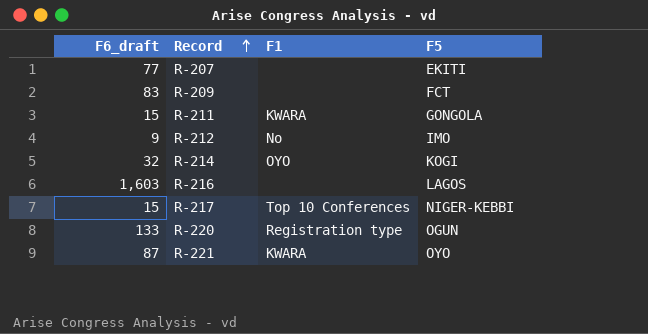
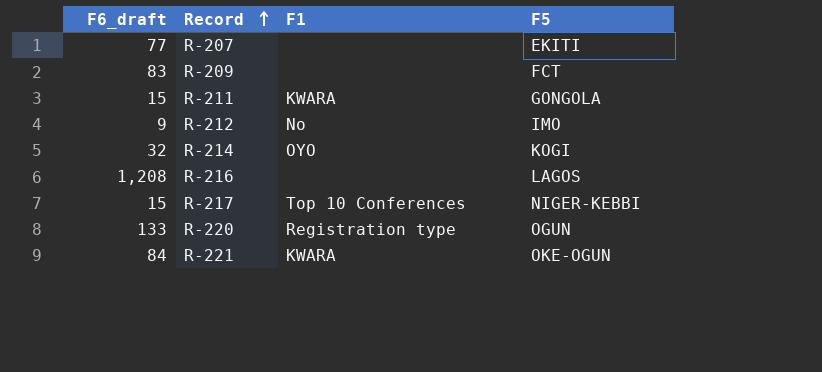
R-216 | F6_draft: 1,603 -> 1,208
R-221 | F6_draft: 87 -> 84
R-221 | F5: OYO -> OKE-OGUN

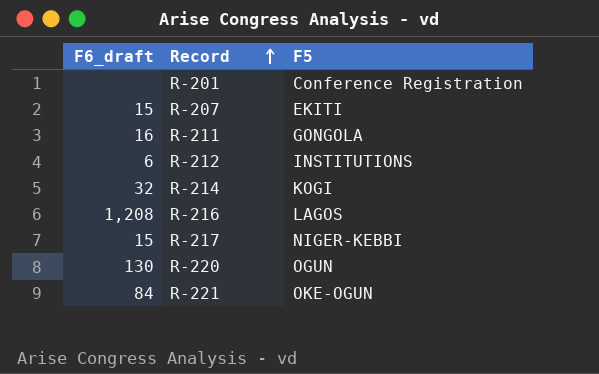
column F1 | position: 3 -> none
row R-209: 83 | none | FCT -> none
row R-201: none -> none | Conference Registration
R-207 | F6_draft: 77 -> 15
R-211 | F6_draft: 15 -> 16
R-212 | F6_draft: 9 -> 6
R-212 | F5: IMO -> INSTITUTIONS
R-220 | F6_draft: 133 -> 130

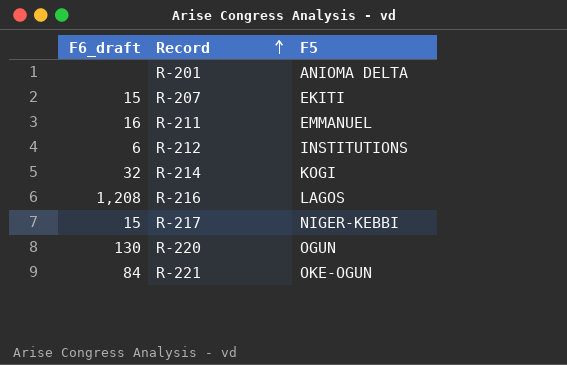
R-201 | F5: Conference Registration -> ANIOMA DELTA
R-211 | F5: GONGOLA -> EMMANUEL

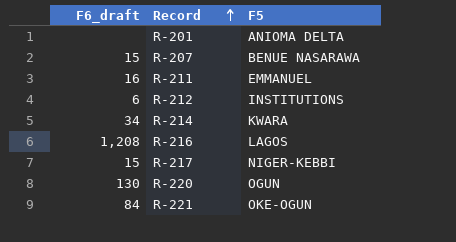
R-207 | F5: EKITI -> BENUE NASARAWA
R-214 | F6_draft: 32 -> 34
R-214 | F5: KOGI -> KWARA

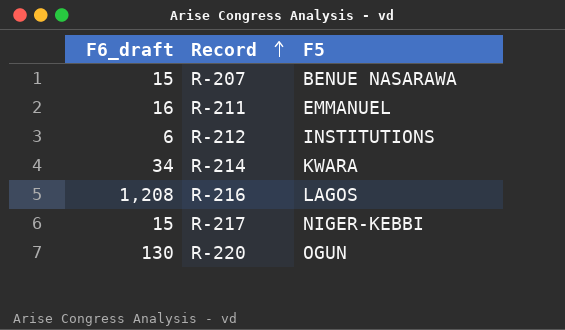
row R-201: none | ANIOMA DELTA -> none
row R-221: 84 | OKE-OGUN -> none

